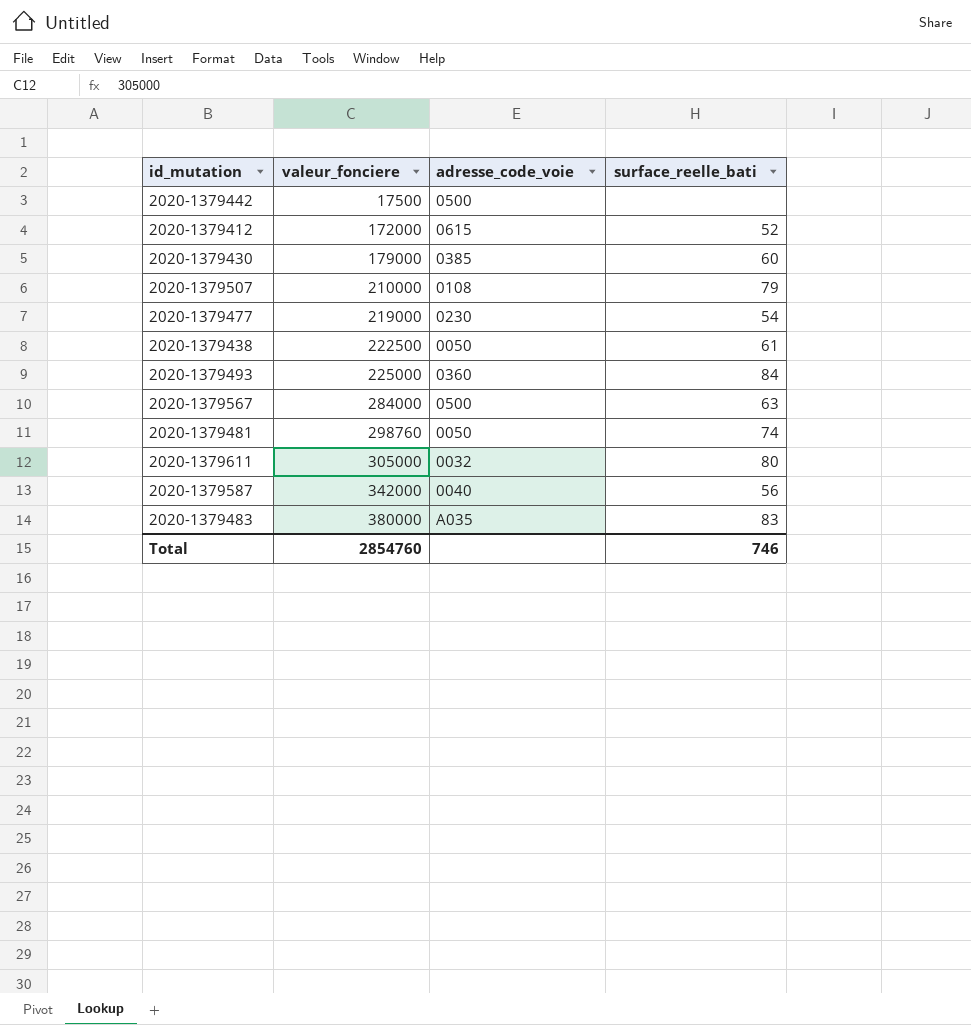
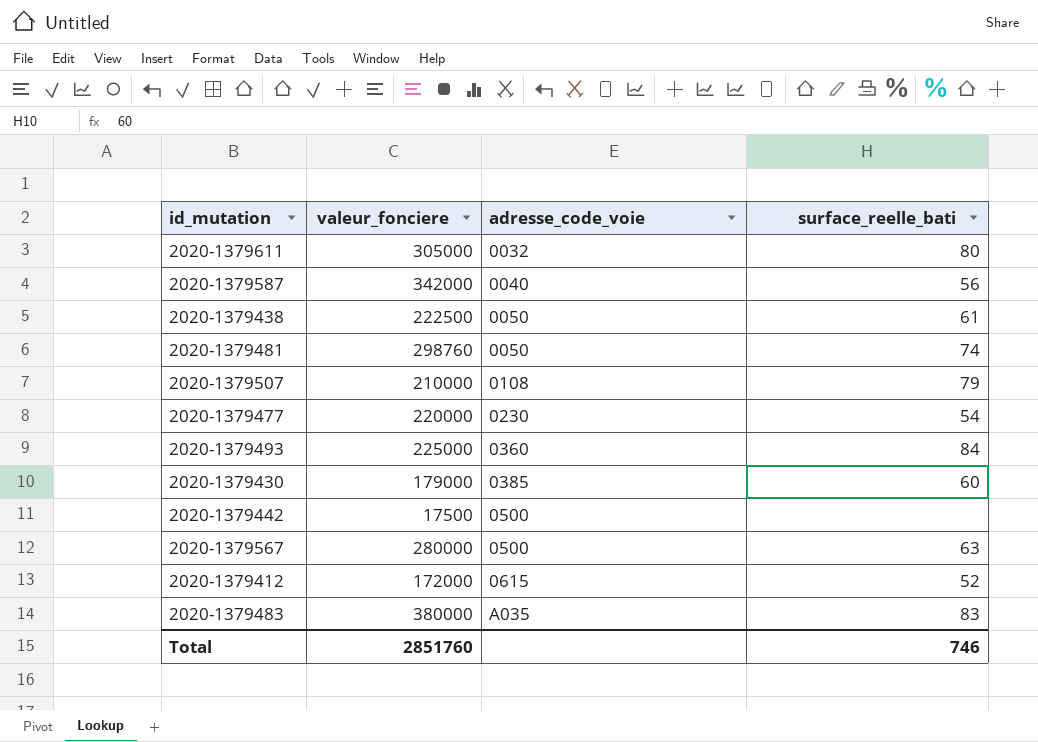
row order: valeur_fonciere ascending -> adresse_code_voie ascending
2020-1379477 | valeur_fonciere: 219000 -> 220000
2020-1379567 | valeur_fonciere: 284000 -> 280000
Total | valeur_fonciere: 2854760 -> 2851760

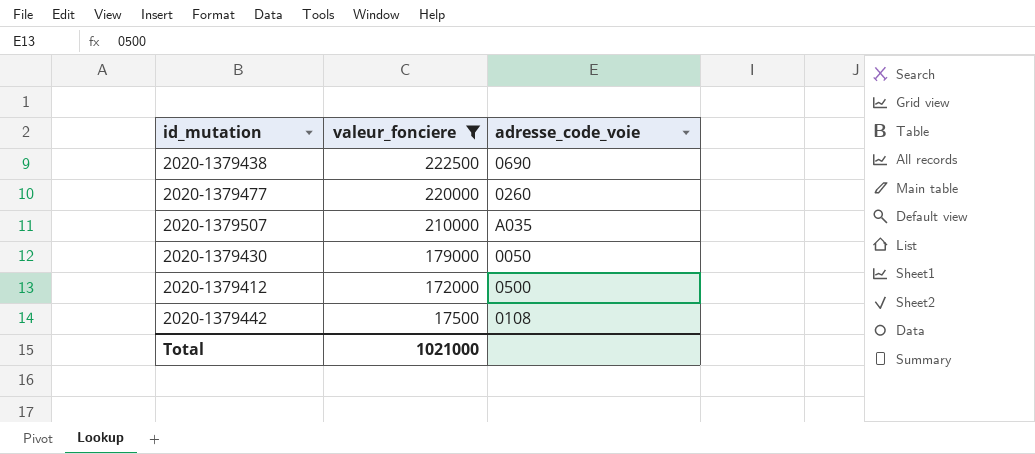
filter: none -> valeur_fonciere <= 222500
row order: adresse_code_voie ascending -> valeur_fonciere descending
column surface_reelle_bati | position: 4 -> none
2020-1379438 | adresse_code_voie: 0050 -> 0690
2020-1379477 | adresse_code_voie: 0230 -> 0260
2020-1379507 | adresse_code_voie: 0108 -> A035
2020-1379430 | adresse_code_voie: 0385 -> 0050
2020-1379412 | adresse_code_voie: 0615 -> 0500
2020-1379442 | adresse_code_voie: 0500 -> 0108
Total | valeur_fonciere: 2851760 -> 1021000

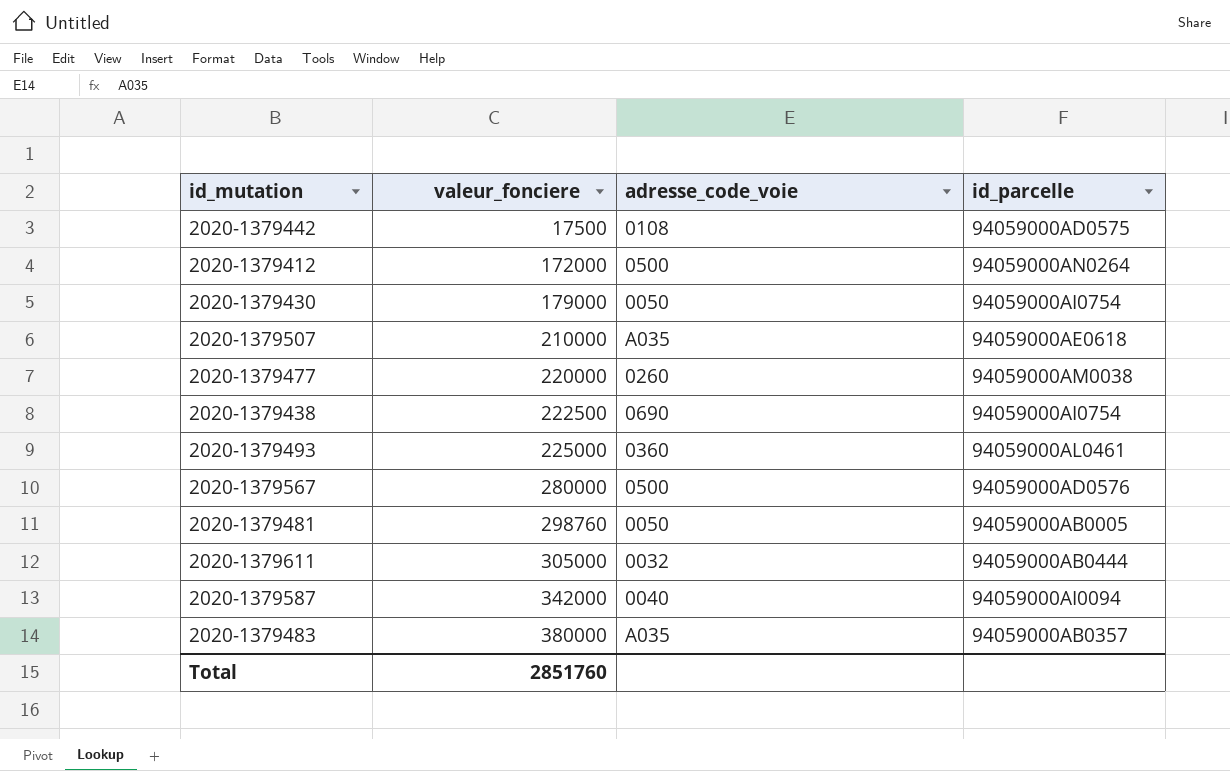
filter: valeur_fonciere <= 222500 -> none
row order: valeur_fonciere descending -> valeur_fonciere ascending
column id_parcelle | position: none -> 4
Total | valeur_fonciere: 1021000 -> 2851760

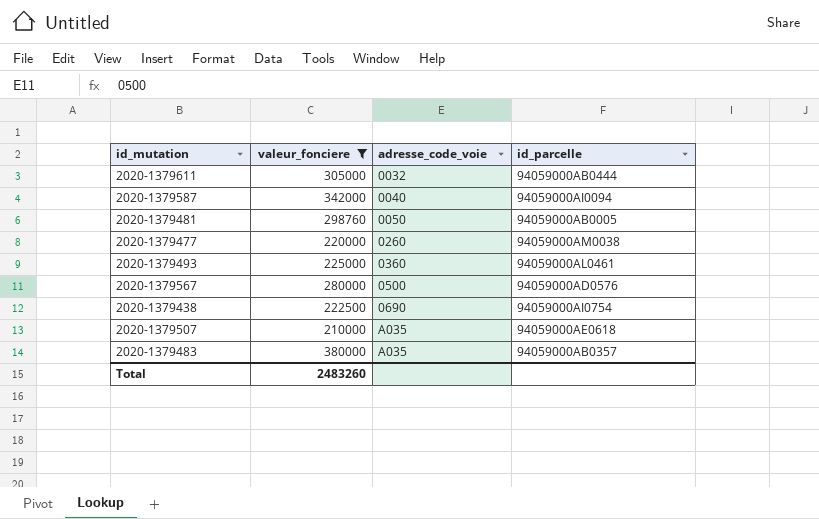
filter: none -> valeur_fonciere >= 210000
row order: valeur_fonciere ascending -> adresse_code_voie ascending
Total | valeur_fonciere: 2851760 -> 2483260

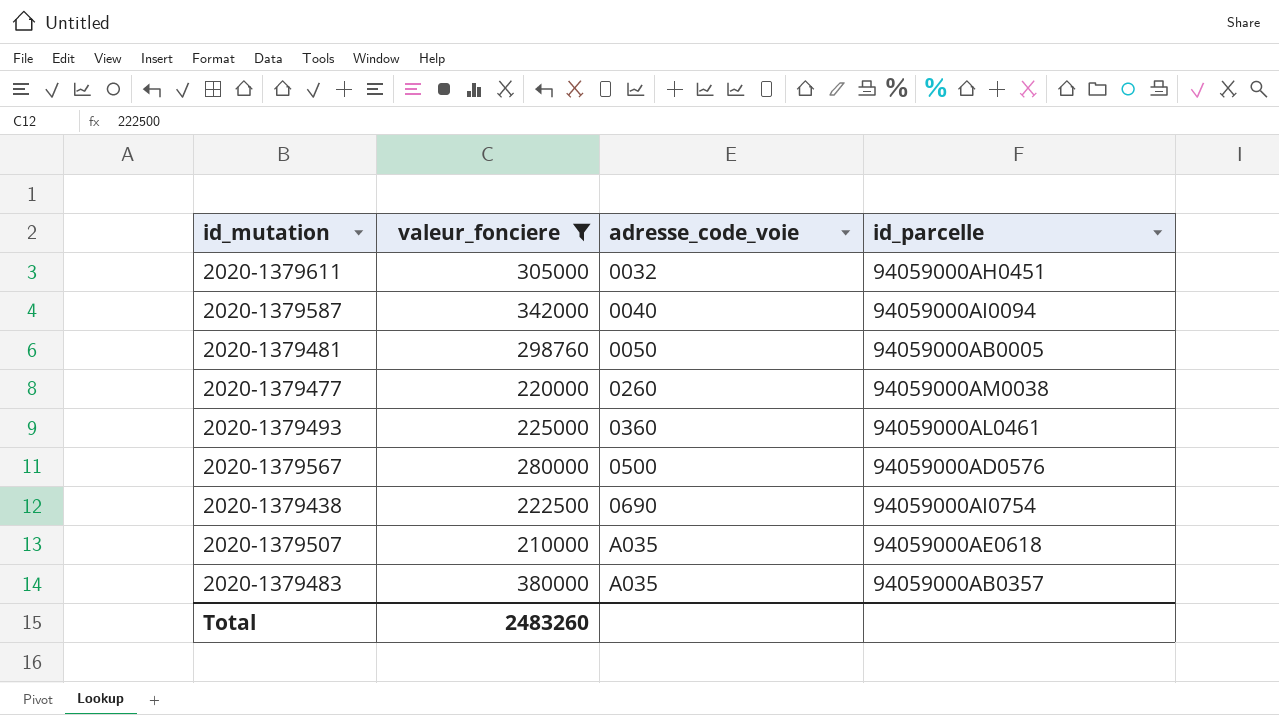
2020-1379611 | id_parcelle: 94059000AB0444 -> 94059000AH0451

